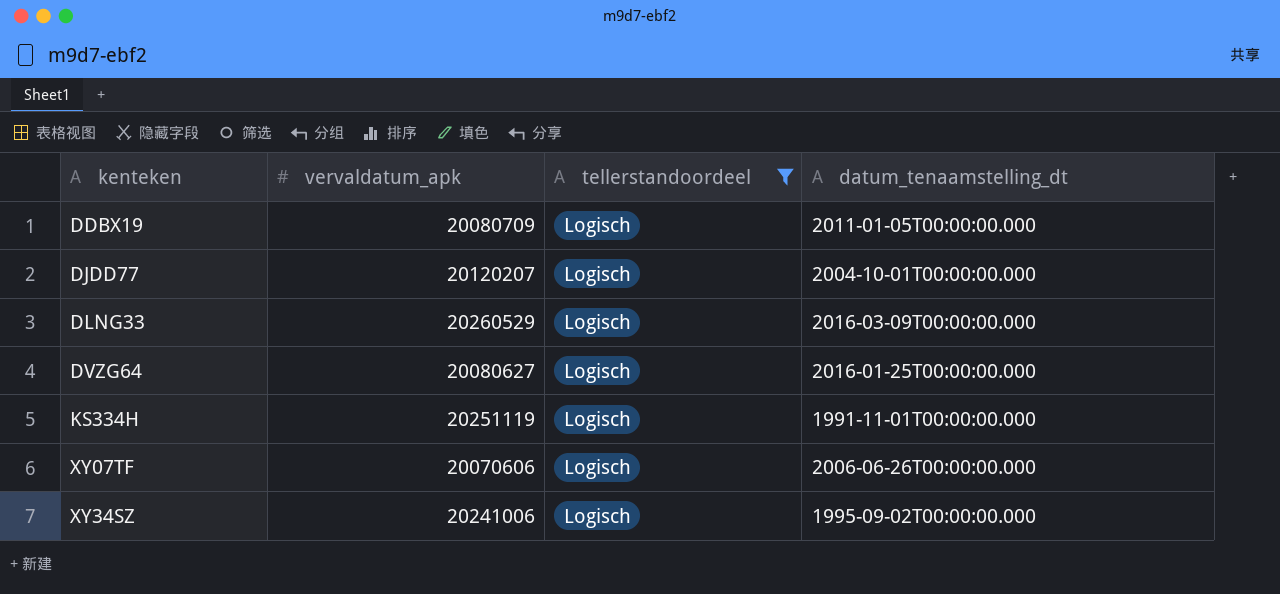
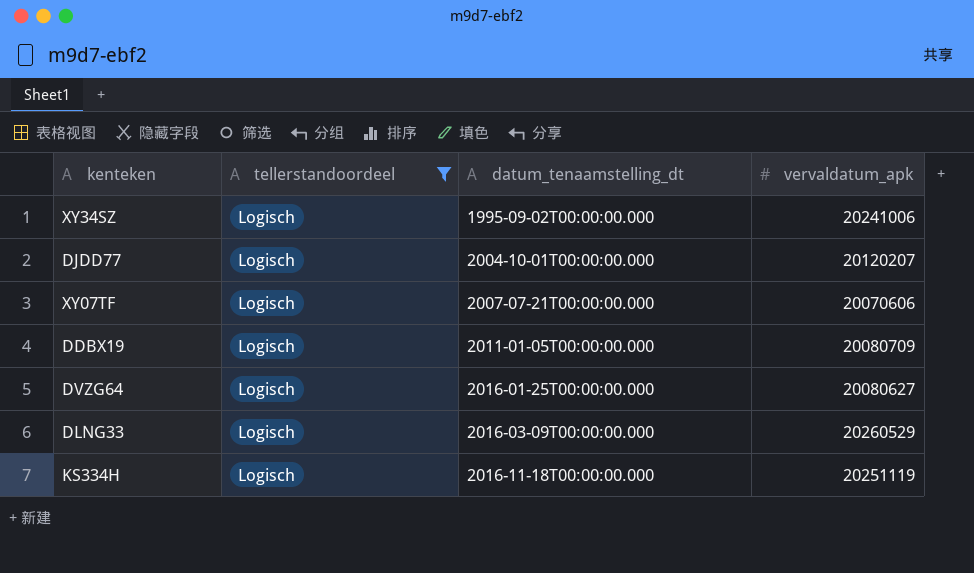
row order: kenteken ascending -> datum_tenaamstelling_dt ascending
column vervaldatum_apk | position: 2 -> 4
XY07TF | datum_tenaamstelling_dt: 2006-06-26T00:00:00.000 -> 2007-07-21T00:00:00.000
KS334H | datum_tenaamstelling_dt: 1991-11-01T00:00:00.000 -> 2016-11-18T00:00:00.000

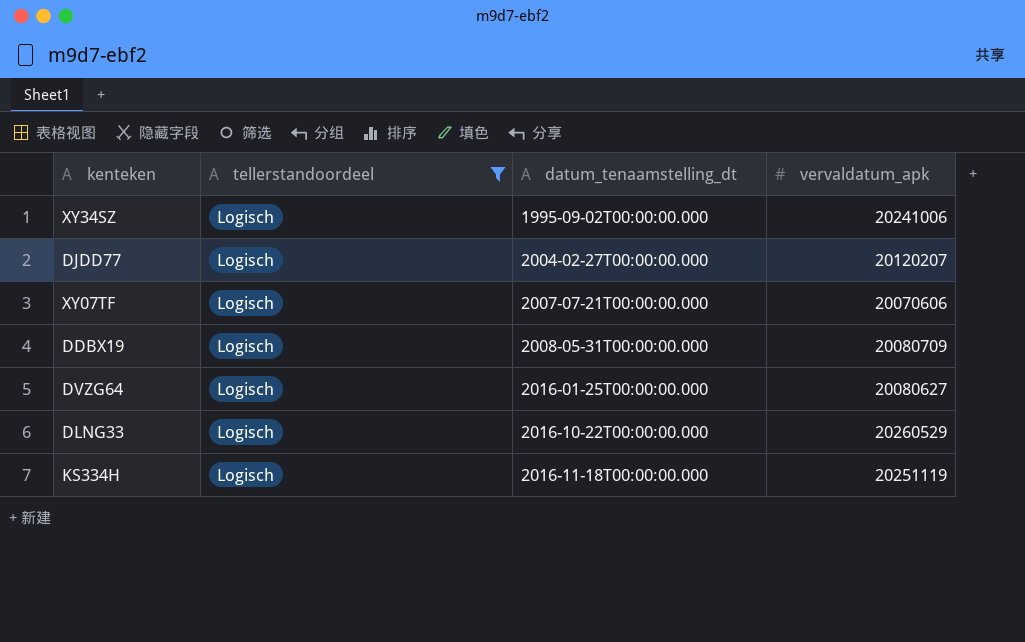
DJDD77 | datum_tenaamstelling_dt: 2004-10-01T00:00:00.000 -> 2004-02-27T00:00:00.000
DDBX19 | datum_tenaamstelling_dt: 2011-01-05T00:00:00.000 -> 2008-05-31T00:00:00.000
DLNG33 | datum_tenaamstelling_dt: 2016-03-09T00:00:00.000 -> 2016-10-22T00:00:00.000

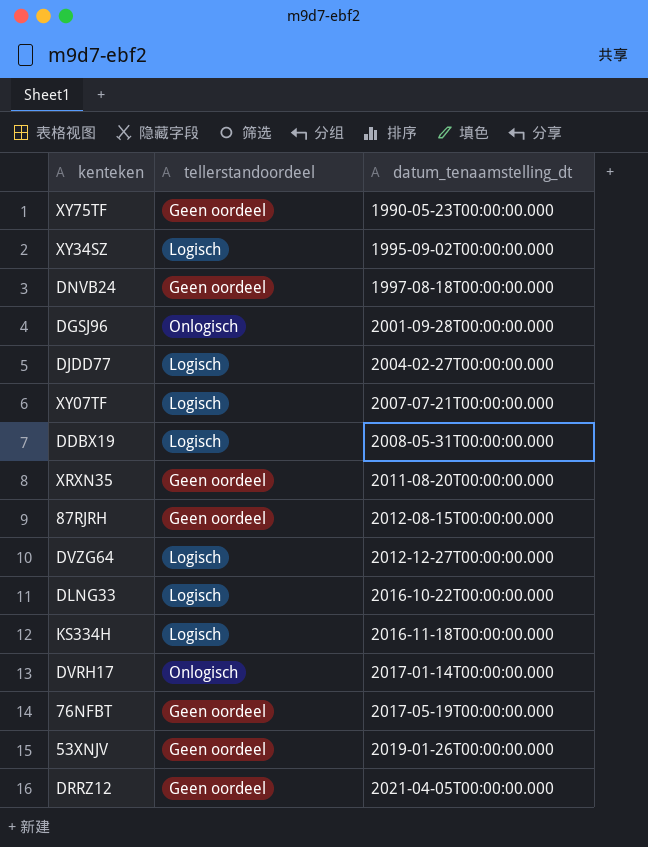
filter: tellerstandoordeel = Logisch -> none
column vervaldatum_apk | position: 4 -> none
DVZG64 | datum_tenaamstelling_dt: 2016-01-25T00:00:00.000 -> 2012-12-27T00:00:00.000

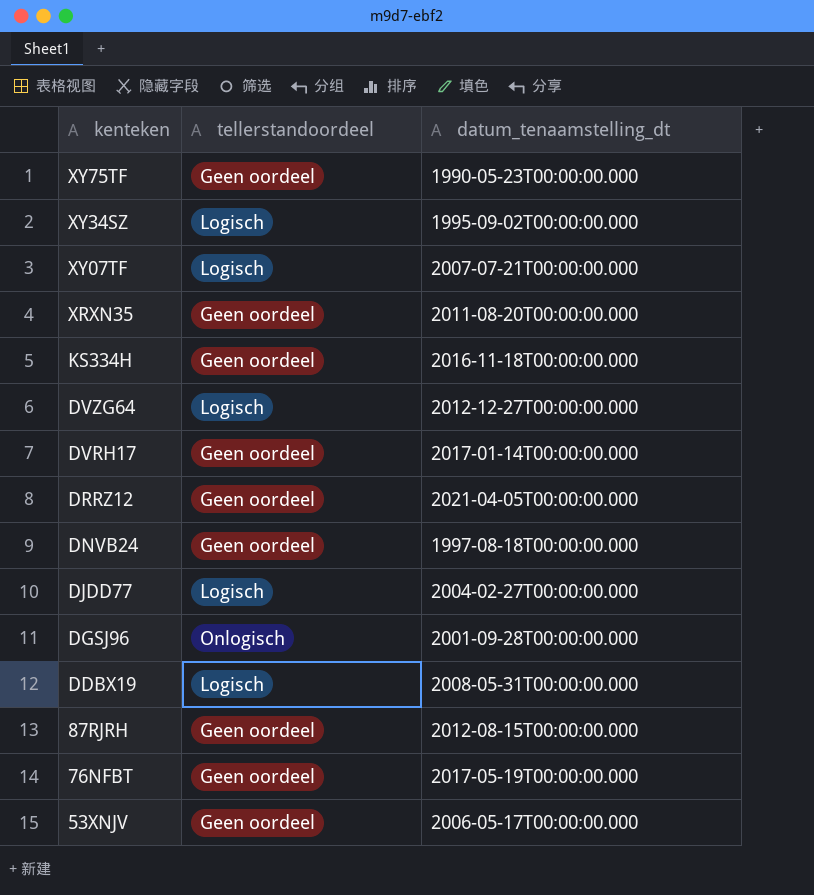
row order: datum_tenaamstelling_dt ascending -> kenteken descending
row DLNG33: Logisch | 2016-10-22T00:00:00.000 -> none
KS334H | tellerstandoordeel: Logisch -> Geen oordeel
DVRH17 | tellerstandoordeel: Onlogisch -> Geen oordeel
53XNJV | datum_tenaamstelling_dt: 2019-01-26T00:00:00.000 -> 2006-05-17T00:00:00.000

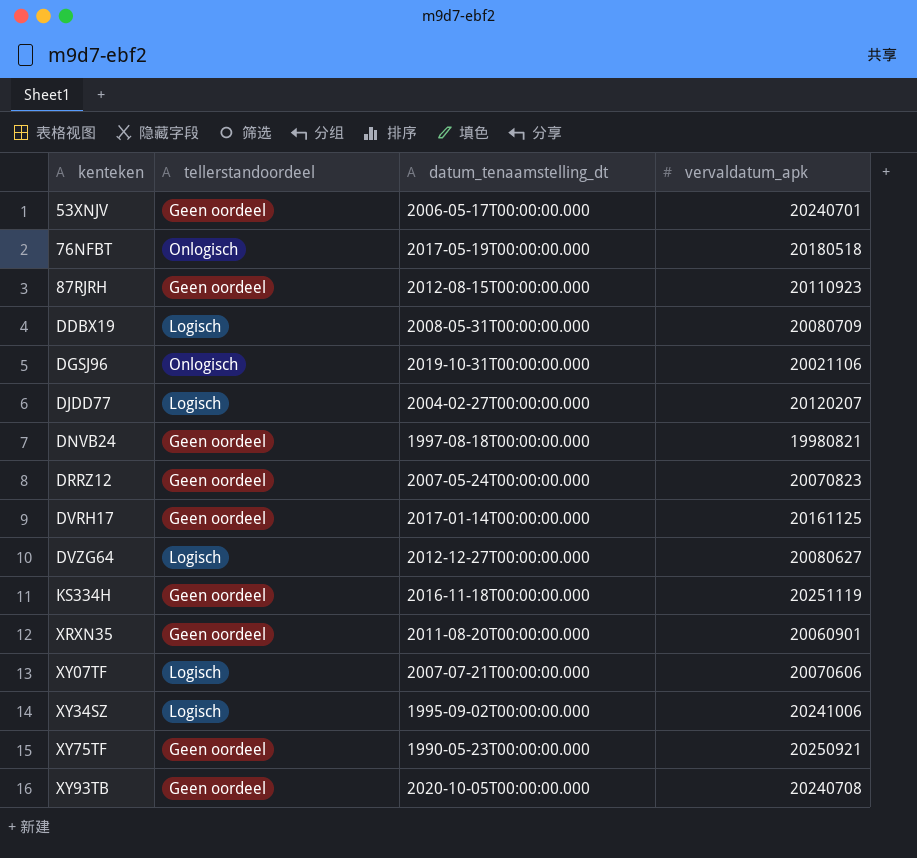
row order: kenteken descending -> kenteken ascending
column vervaldatum_apk | position: none -> 4
76NFBT | tellerstandoordeel: Geen oordeel -> Onlogisch
DGSJ96 | datum_tenaamstelling_dt: 2001-09-28T00:00:00.000 -> 2019-10-31T00:00:00.000
DRRZ12 | datum_tenaamstelling_dt: 2021-04-05T00:00:00.000 -> 2007-05-24T00:00:00.000
row XY93TB: none -> Geen oordeel | 2020-10-05T00:00:00.000 | 20240708

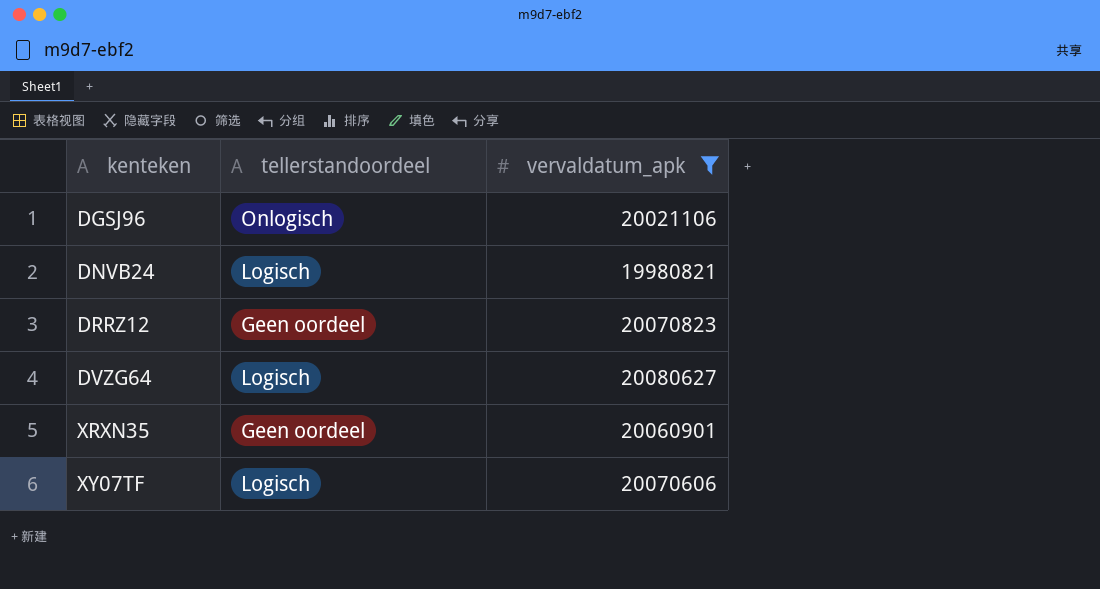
filter: none -> vervaldatum_apk <= 20080627
column datum_tenaamstelling_dt | position: 3 -> none
DNVB24 | tellerstandoordeel: Geen oordeel -> Logisch

